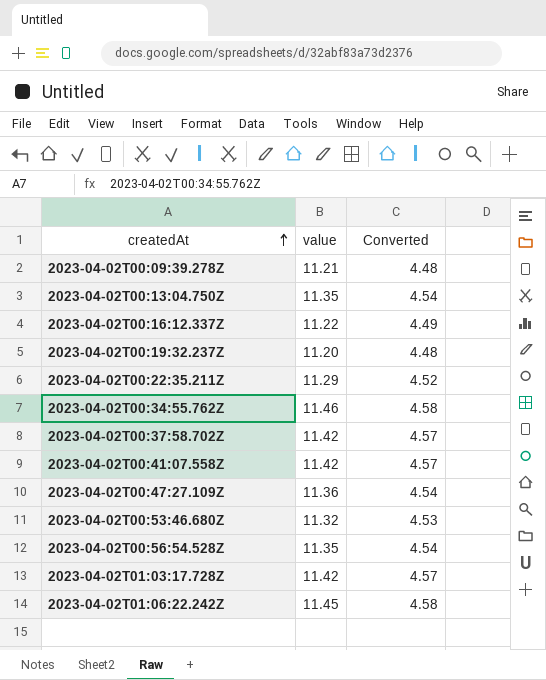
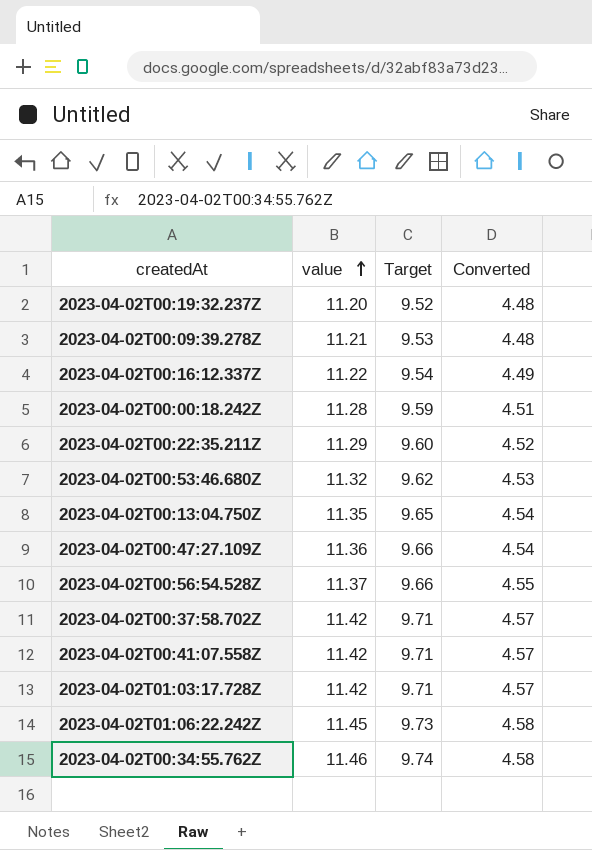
row order: createdAt ascending -> value ascending
column Target | formula: none -> [value] * 0.85
row 2023-04-02T00:00:18.242Z: none -> 11.28 | 9.59 | 4.51
2023-04-02T00:56:54.528Z | value: 11.35 -> 11.37
2023-04-02T00:56:54.528Z | Converted: 4.54 -> 4.55

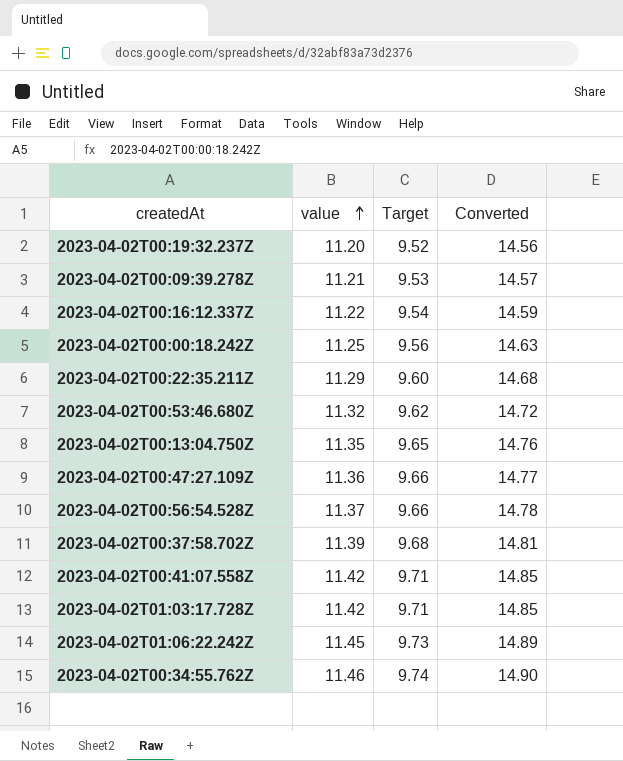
column Converted | formula: [value] * 0.4 -> [value] * 1.3
2023-04-02T00:00:18.242Z | value: 11.28 -> 11.25
2023-04-02T00:00:18.242Z | Target: 9.59 -> 9.56
2023-04-02T00:37:58.702Z | value: 11.42 -> 11.39
2023-04-02T00:37:58.702Z | Target: 9.71 -> 9.68

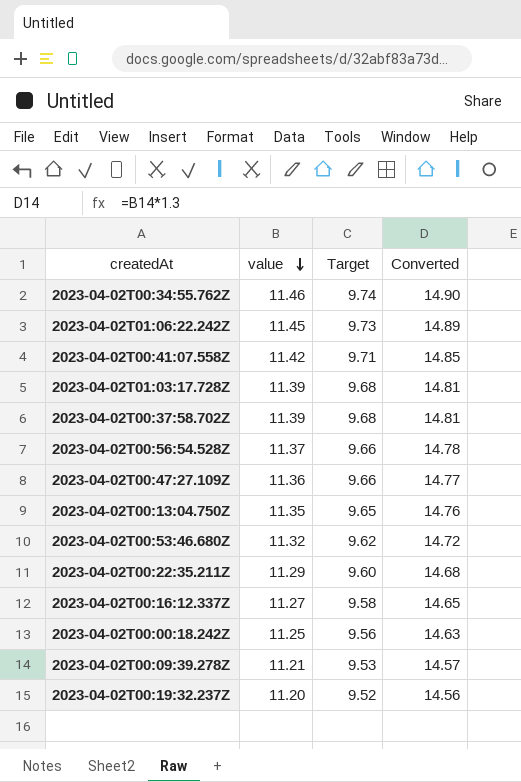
row order: value ascending -> value descending
2023-04-02T01:03:17.728Z | value: 11.42 -> 11.39
2023-04-02T01:03:17.728Z | Target: 9.71 -> 9.68
2023-04-02T01:03:17.728Z | Converted: 14.85 -> 14.81
2023-04-02T00:16:12.337Z | value: 11.22 -> 11.27
2023-04-02T00:16:12.337Z | Target: 9.54 -> 9.58
2023-04-02T00:16:12.337Z | Converted: 14.59 -> 14.65

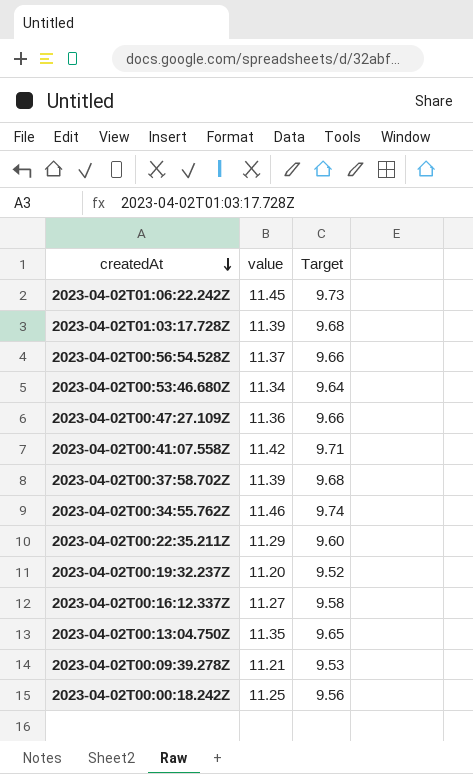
row order: value descending -> createdAt descending
column Converted | formula: [value] * 1.3 -> none
2023-04-02T00:53:46.680Z | value: 11.32 -> 11.34
2023-04-02T00:53:46.680Z | Target: 9.62 -> 9.64

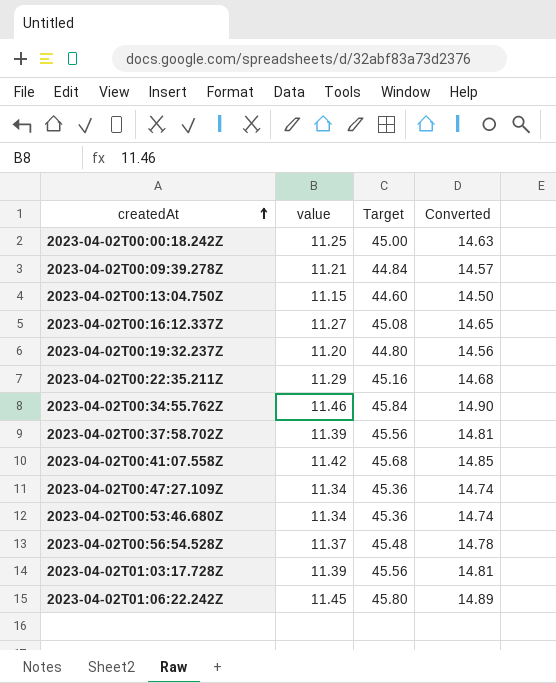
row order: createdAt descending -> createdAt ascending
column Target | formula: [value] * 0.85 -> [value] * 4
column Converted | formula: none -> [value] * 1.3
2023-04-02T00:13:04.750Z | value: 11.35 -> 11.15
2023-04-02T00:47:27.109Z | value: 11.36 -> 11.34

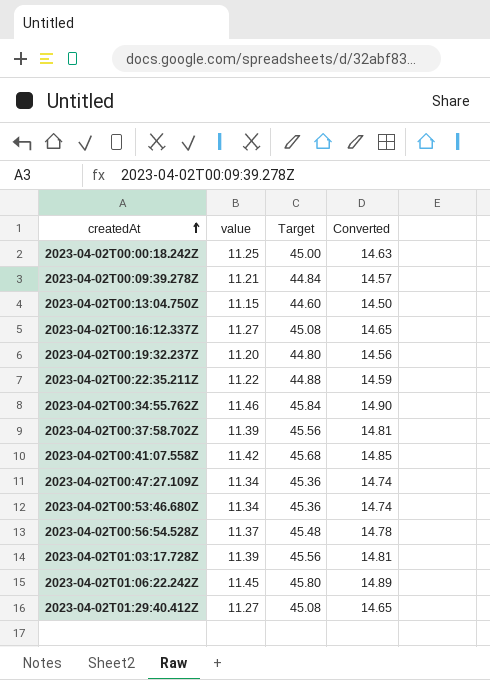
2023-04-02T00:22:35.211Z | value: 11.29 -> 11.22
2023-04-02T00:22:35.211Z | Target: 45.16 -> 44.88
2023-04-02T00:22:35.211Z | Converted: 14.68 -> 14.59
row 2023-04-02T01:29:40.412Z: none -> 11.27 | 45.08 | 14.65

